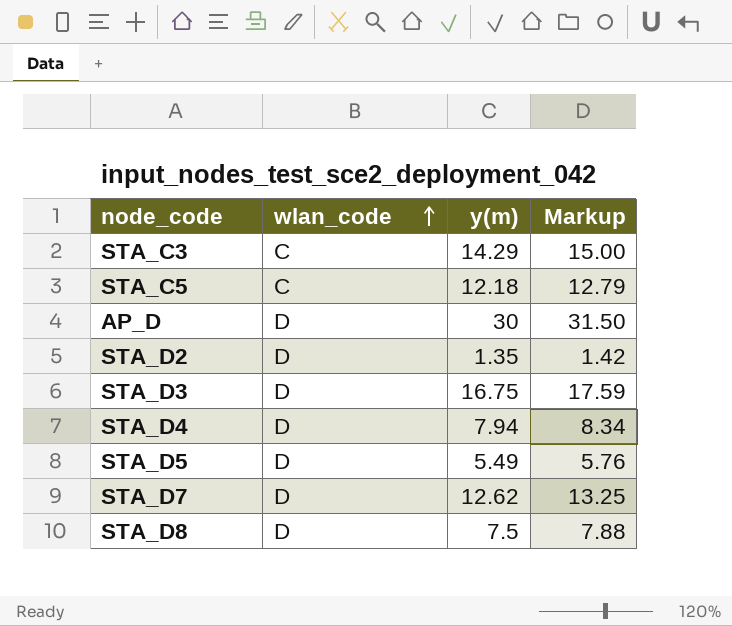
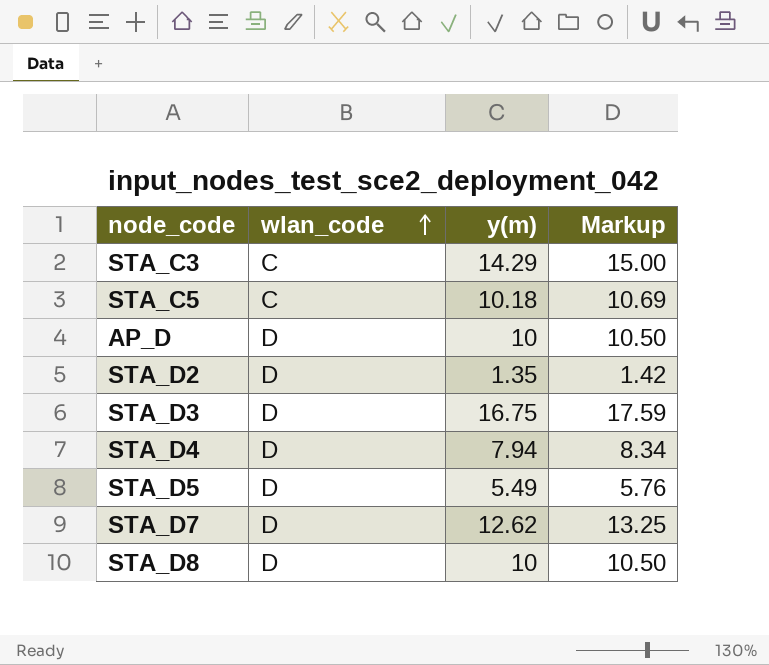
STA_C5 | y(m): 12.18 -> 10.18
STA_C5 | Markup: 12.79 -> 10.69
AP_D | y(m): 30 -> 10
AP_D | Markup: 31.50 -> 10.50
STA_D8 | y(m): 7.5 -> 10
STA_D8 | Markup: 7.88 -> 10.50

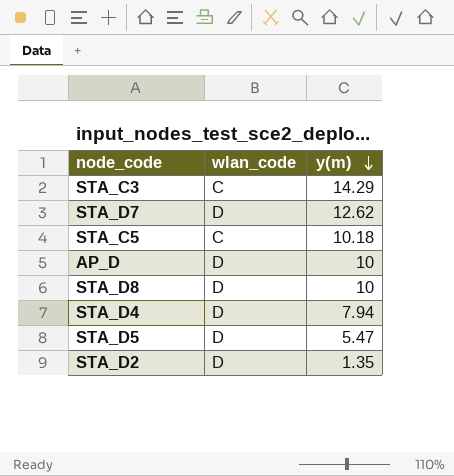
row order: wlan_code ascending -> y(m) descending
column Markup | formula: [y(m)] * 1.05 -> none
row STA_D3: D | 16.75 | 17.59 -> none
STA_D5 | y(m): 5.49 -> 5.47

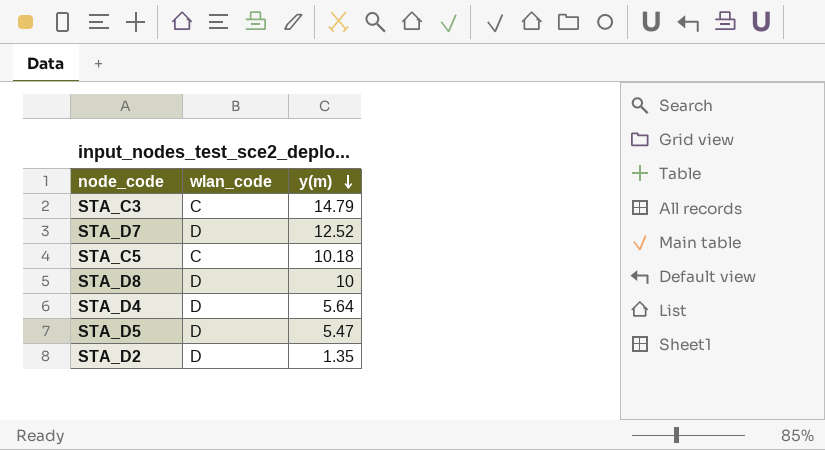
row AP_D: D | 10 -> none
STA_C3 | y(m): 14.29 -> 14.79
STA_D7 | y(m): 12.62 -> 12.52
STA_D4 | y(m): 7.94 -> 5.64

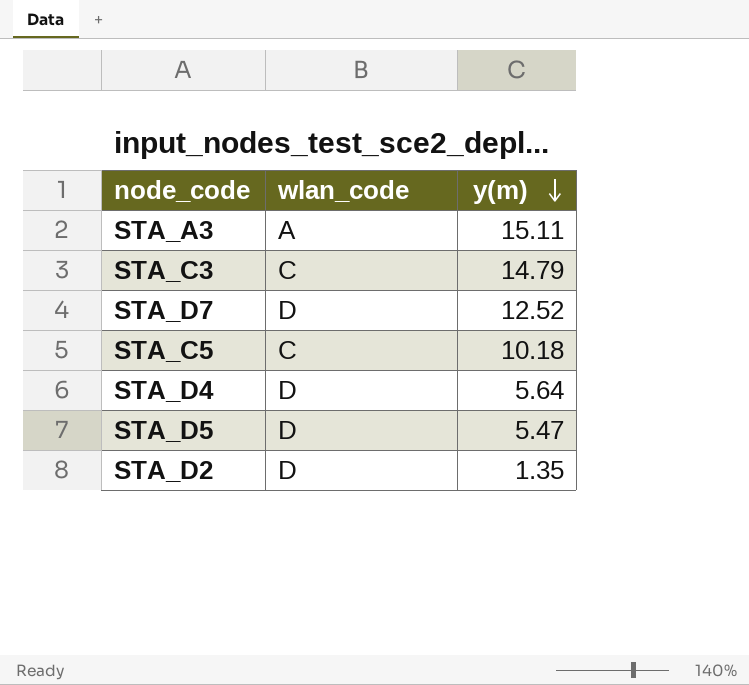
row STA_D8: D | 10 -> none
row STA_A3: none -> A | 15.11

